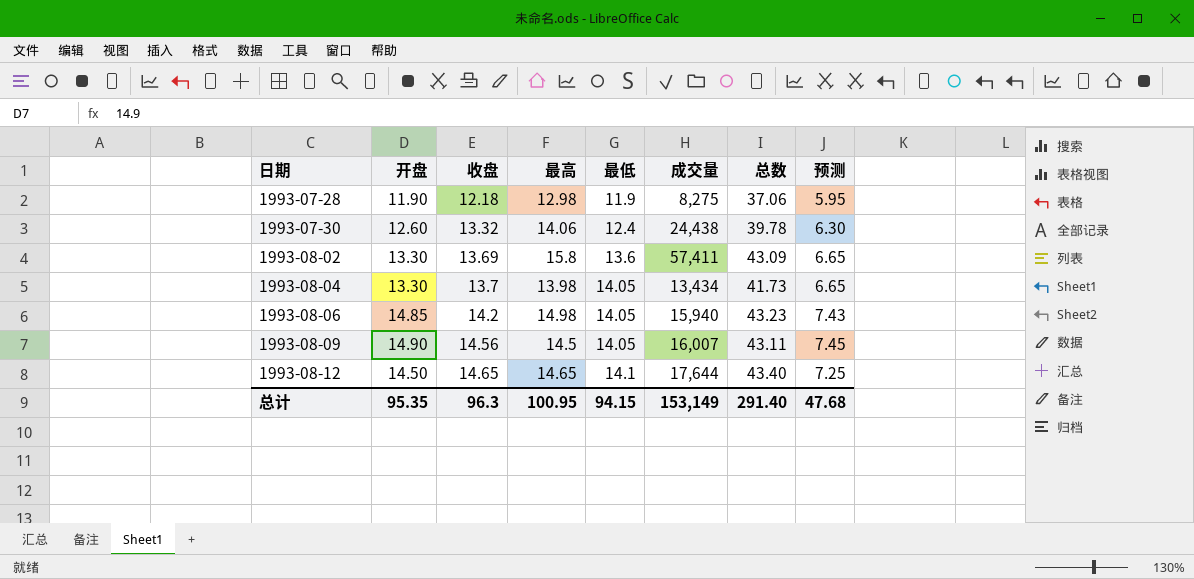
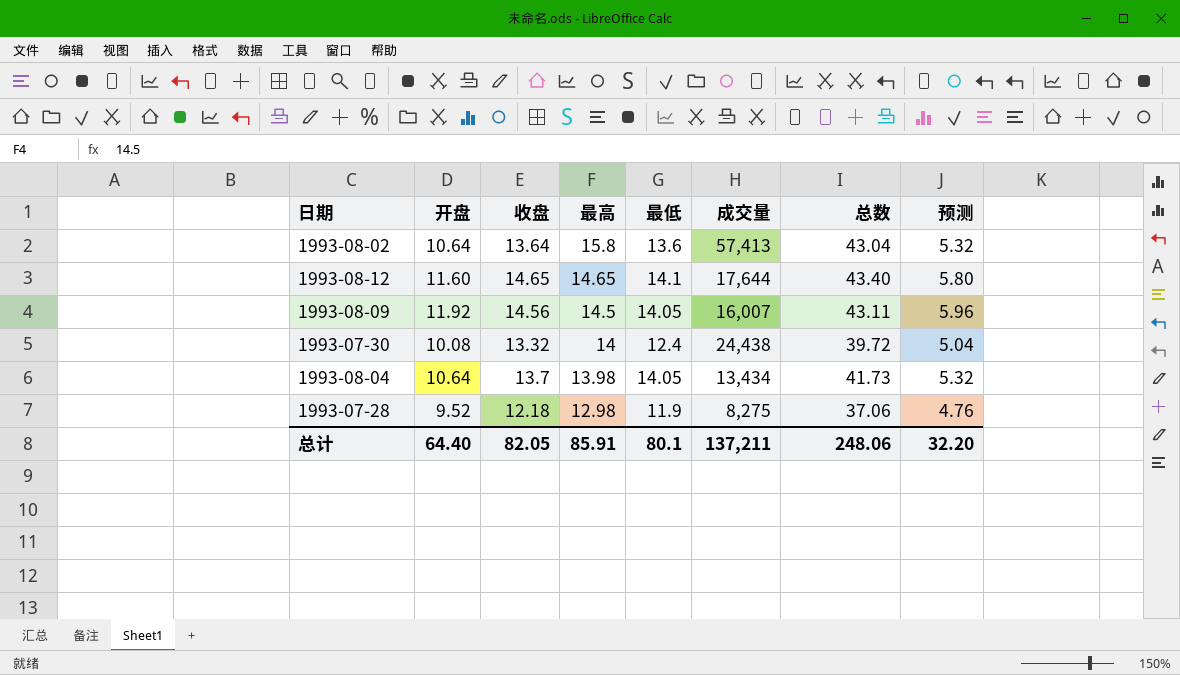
row order: 日期 ascending -> 最高 descending
row 1993-08-06: 14.85 | 14.2 | 14.98 | 14.05 | 15,940 | 43.23 | 7.43 -> none
1993-08-02 | 开盘: 13.30 -> 10.64
1993-08-02 | 收盘: 13.69 -> 13.64
1993-08-02 | 成交量: 57,411 -> 57,413
1993-08-02 | 总数: 43.09 -> 43.04
1993-08-02 | 预测: 6.65 -> 5.32
1993-08-12 | 开盘: 14.50 -> 11.60
1993-08-12 | 预测: 7.25 -> 5.80
1993-08-09 | 开盘: 14.90 -> 11.92
1993-08-09 | 预测: 7.45 -> 5.96
1993-07-30 | 开盘: 12.60 -> 10.08
1993-07-30 | 最高: 14.06 -> 14
1993-07-30 | 总数: 39.78 -> 39.72
1993-07-30 | 预测: 6.30 -> 5.04
1993-08-04 | 开盘: 13.30 -> 10.64
1993-08-04 | 预测: 6.65 -> 5.32
1993-07-28 | 开盘: 11.90 -> 9.52
1993-07-28 | 预测: 5.95 -> 4.76
总计 | 开盘: 95.35 -> 64.40
总计 | 收盘: 96.3 -> 82.05
总计 | 最高: 100.95 -> 85.91
总计 | 最低: 94.15 -> 80.1
总计 | 成交量: 153,149 -> 137,211
总计 | 总数: 291.40 -> 248.06
总计 | 预测: 47.68 -> 32.20

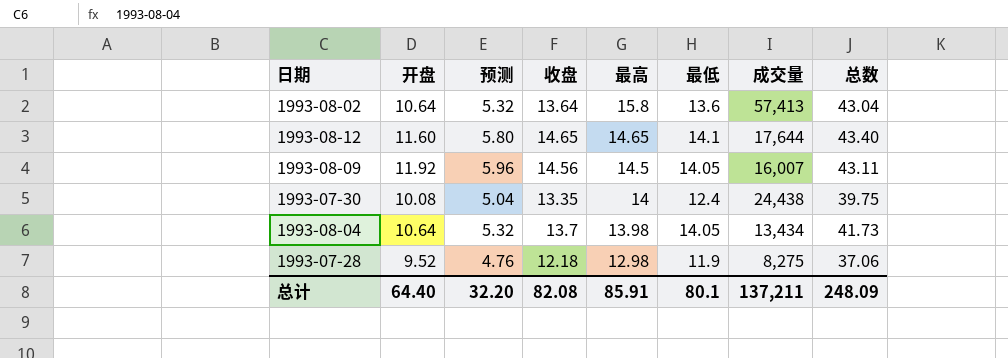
column 预测 | position: 8 -> 3
1993-07-30 | 收盘: 13.32 -> 13.35
1993-07-30 | 总数: 39.72 -> 39.75
总计 | 收盘: 82.05 -> 82.08
总计 | 总数: 248.06 -> 248.09

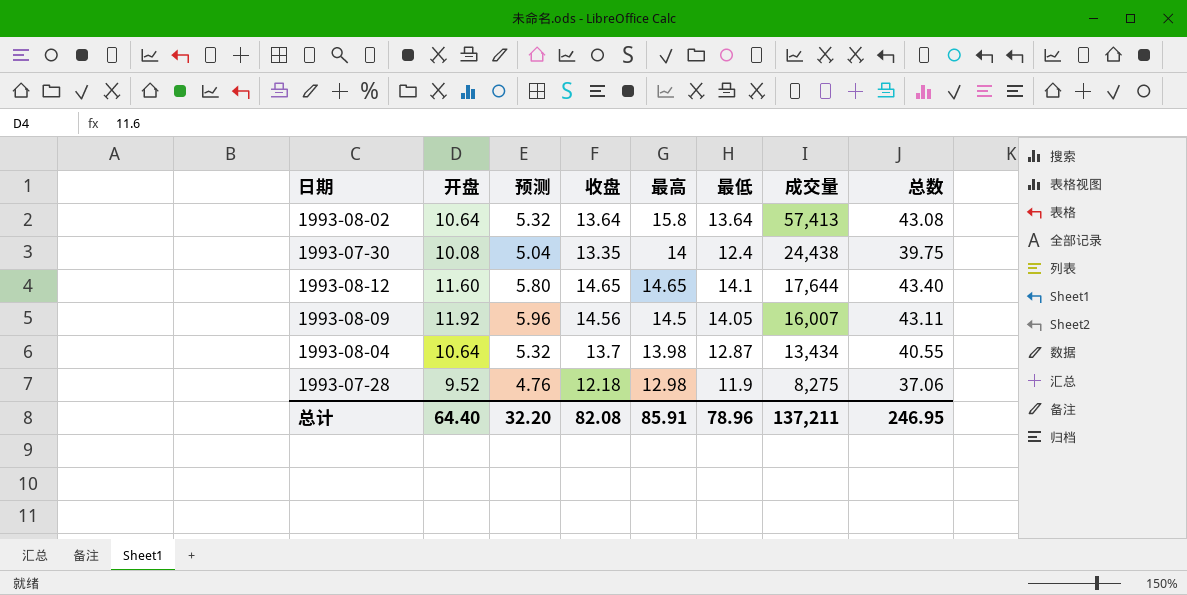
row order: 最高 descending -> 成交量 descending
1993-08-02 | 最低: 13.6 -> 13.64
1993-08-02 | 总数: 43.04 -> 43.08
1993-08-04 | 最低: 14.05 -> 12.87
1993-08-04 | 总数: 41.73 -> 40.55
总计 | 最低: 80.1 -> 78.96
总计 | 总数: 248.09 -> 246.95

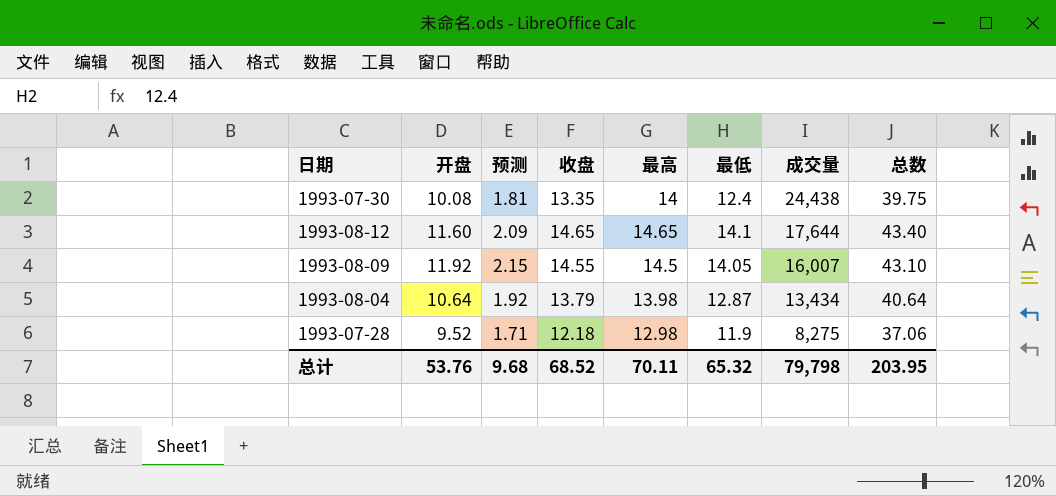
column 预测 | formula: [开盘] * 0.5 -> [开盘] * 0.18
row 1993-08-02: 10.64 | 5.32 | 13.64 | 15.8 | 13.64 | 57,413 | 43.08 -> none
1993-08-09 | 收盘: 14.56 -> 14.55
1993-08-09 | 总数: 43.11 -> 43.10
1993-08-04 | 收盘: 13.7 -> 13.79
1993-08-04 | 总数: 40.55 -> 40.64
总计 | 开盘: 64.40 -> 53.76
总计 | 预测: 32.20 -> 9.68
总计 | 收盘: 82.08 -> 68.52
总计 | 最高: 85.91 -> 70.11
总计 | 最低: 78.96 -> 65.32
总计 | 成交量: 137,211 -> 79,798
总计 | 总数: 246.95 -> 203.95

